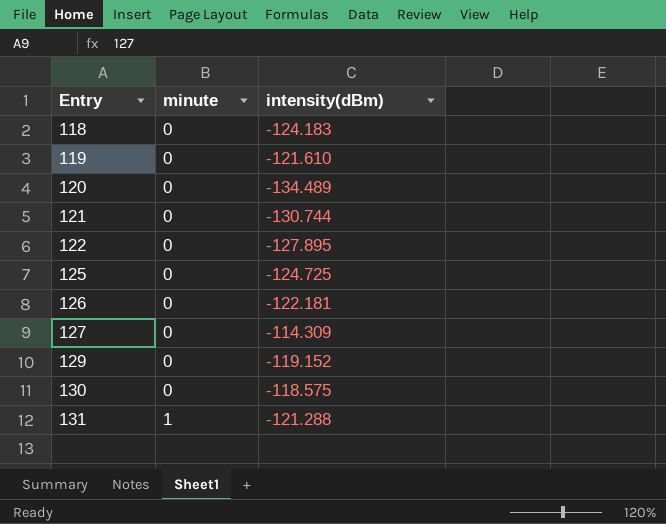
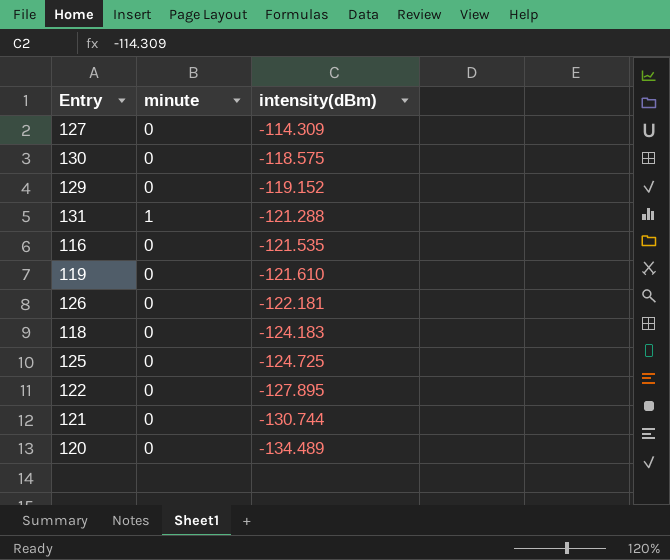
row order: Entry ascending -> intensity(dBm) descending
row 116: none -> 0 | -121.535

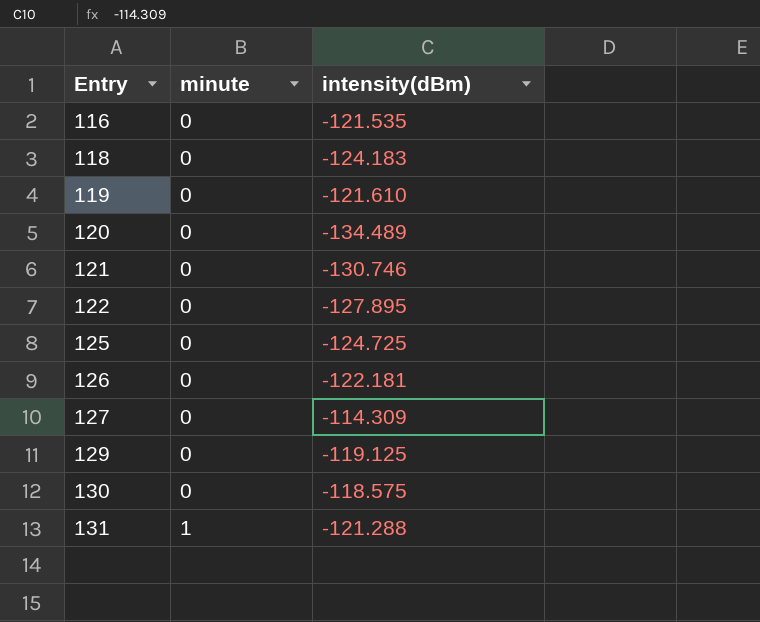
row order: intensity(dBm) descending -> Entry ascending
121 | intensity(dBm): -130.744 -> -130.746
129 | intensity(dBm): -119.152 -> -119.125

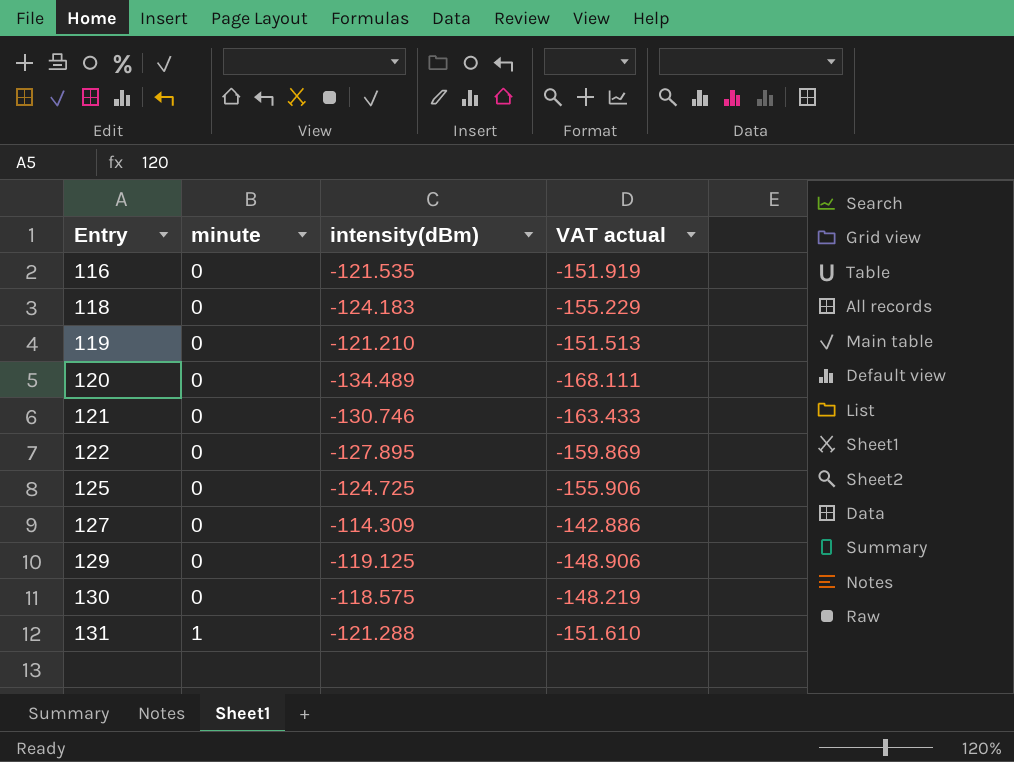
column VAT actual | formula: none -> [intensity(dBm)] * 1.25
row 126: 0 | -122.181 -> none
119 | intensity(dBm): -121.610 -> -121.210

